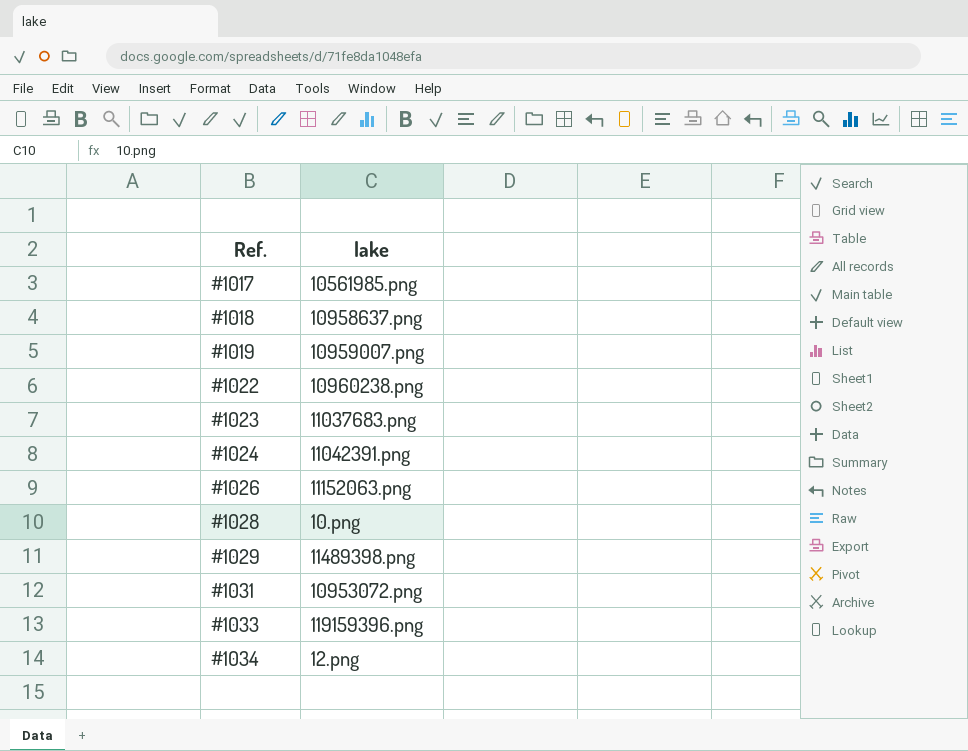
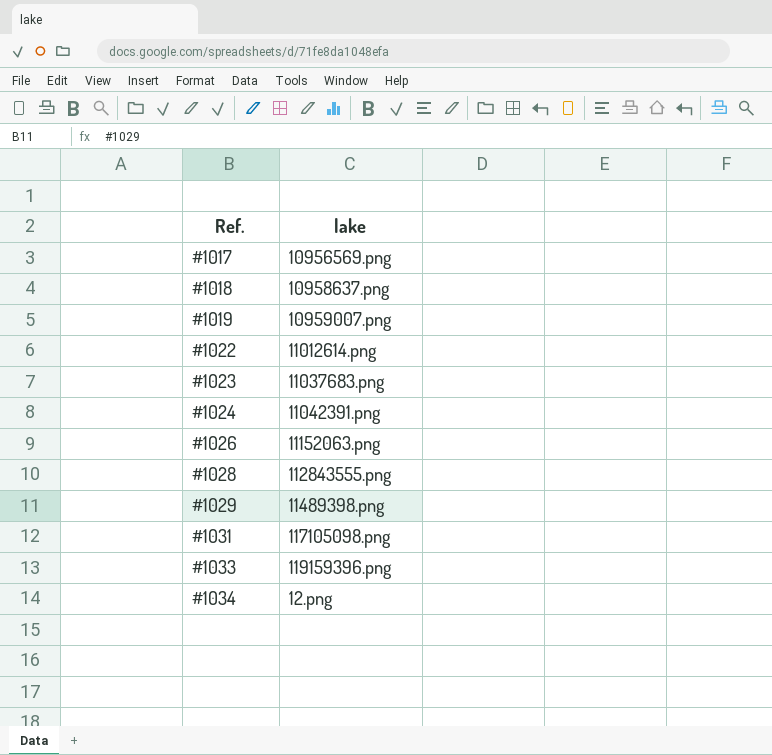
#1017 | lake: 10561985.png -> 10956569.png
#1022 | lake: 10960238.png -> 11012614.png
#1028 | lake: 10.png -> 112843555.png
#1031 | lake: 10953072.png -> 117105098.png

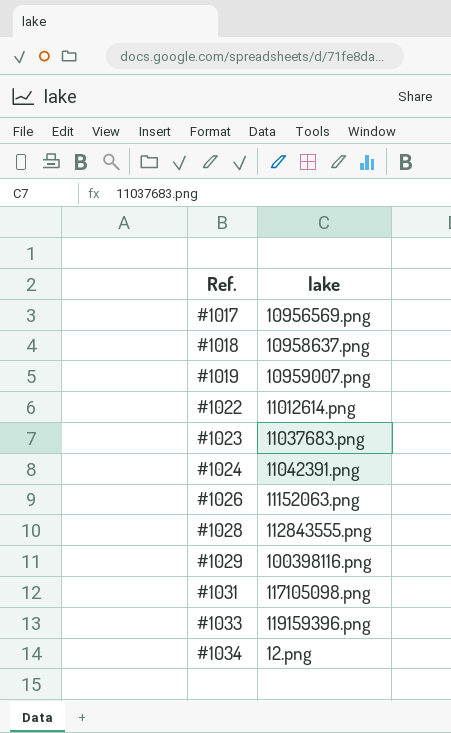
#1029 | lake: 11489398.png -> 100398116.png

